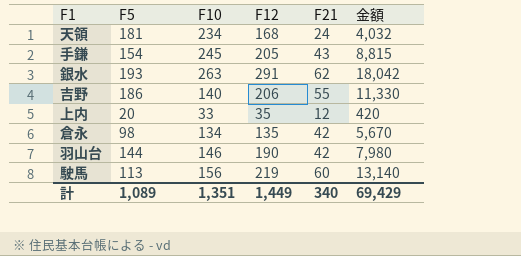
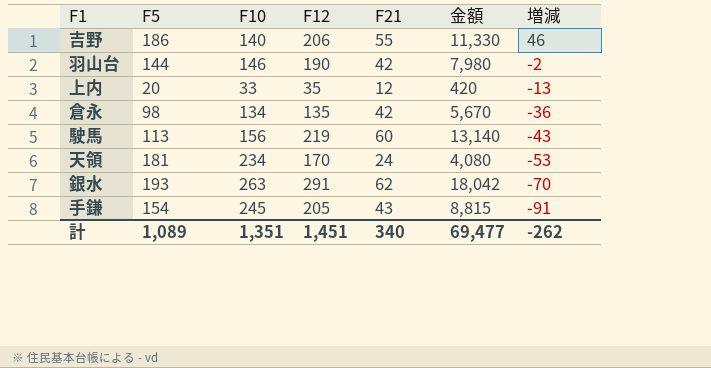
row order: none -> 増減 descending
column 増減 | formula: none -> [F5] - [F10]
天領 | F12: 168 -> 170
天領 | 金額: 4,032 -> 4,080
計 | F12: 1,449 -> 1,451
計 | 金額: 69,429 -> 69,477

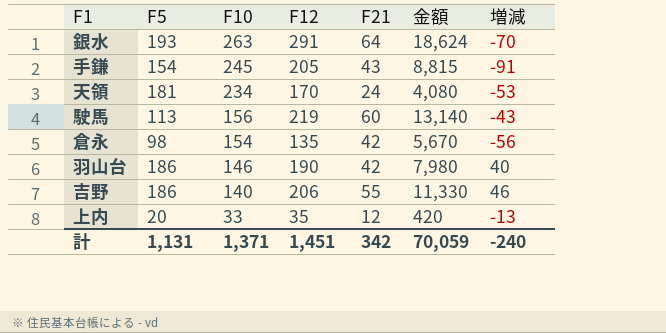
row order: 増減 descending -> F10 descending
銀水 | F21: 62 -> 64
銀水 | 金額: 18,042 -> 18,624
倉永 | F10: 134 -> 154
倉永 | 増減: -36 -> -56
羽山台 | F5: 144 -> 186
羽山台 | 増減: -2 -> 40
計 | F5: 1,089 -> 1,131
計 | F10: 1,351 -> 1,371
計 | F21: 340 -> 342
計 | 金額: 69,477 -> 70,059
計 | 増減: -262 -> -240

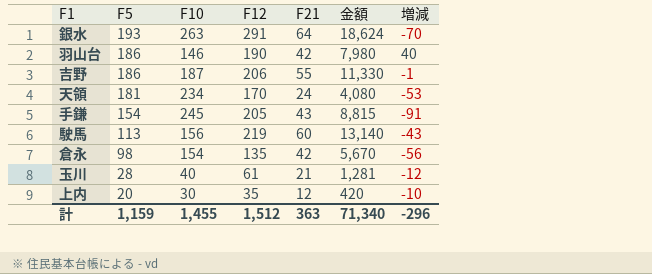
row order: F10 descending -> F5 descending
吉野 | F10: 140 -> 187
吉野 | 増減: 46 -> -1
row 玉川: none -> 28 | 40 | 61 | 21 | 1,281 | -12
上内 | F10: 33 -> 30
上内 | 増減: -13 -> -10
計 | F5: 1,131 -> 1,159
計 | F10: 1,371 -> 1,455
計 | F12: 1,451 -> 1,512
計 | F21: 342 -> 363
計 | 金額: 70,059 -> 71,340
計 | 増減: -240 -> -296

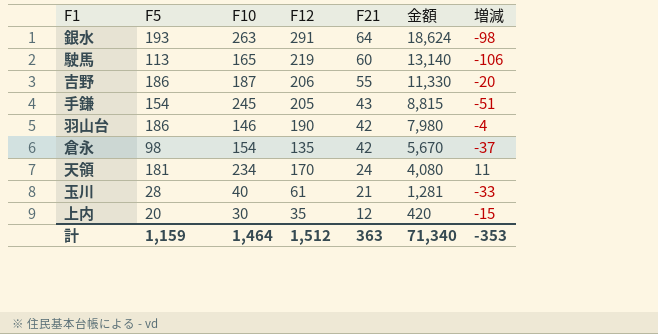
row order: F5 descending -> F21 descending
column 増減 | formula: [F5] - [F10] -> [F5] - [F12]
駛馬 | F10: 156 -> 165
計 | F10: 1,455 -> 1,464
計 | 増減: -296 -> -353

